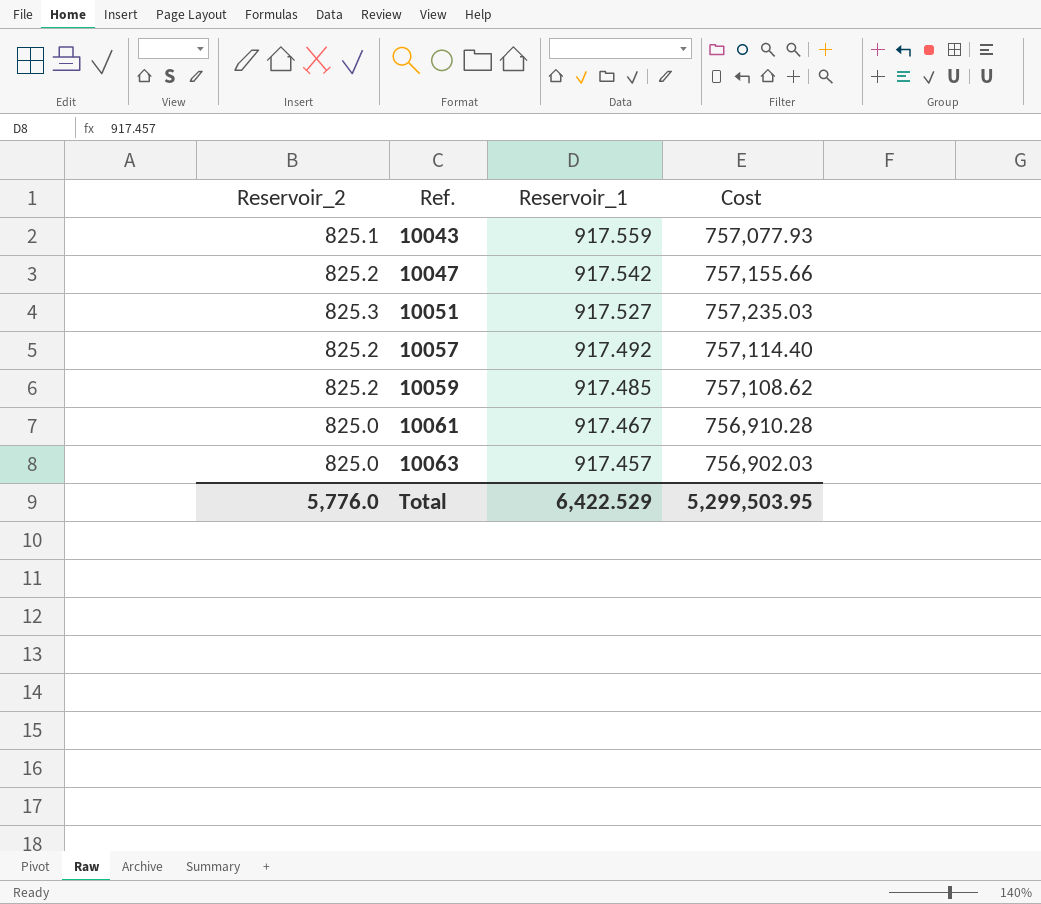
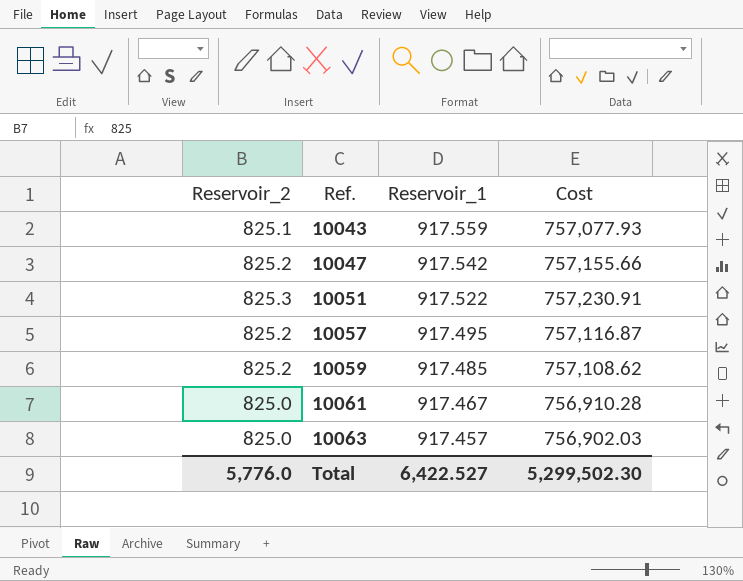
10051 | Reservoir_1: 917.527 -> 917.522
10051 | Cost: 757,235.03 -> 757,230.91
10057 | Reservoir_1: 917.492 -> 917.495
10057 | Cost: 757,114.40 -> 757,116.87
Total | Reservoir_1: 6,422.529 -> 6,422.527
Total | Cost: 5,299,503.95 -> 5,299,502.30

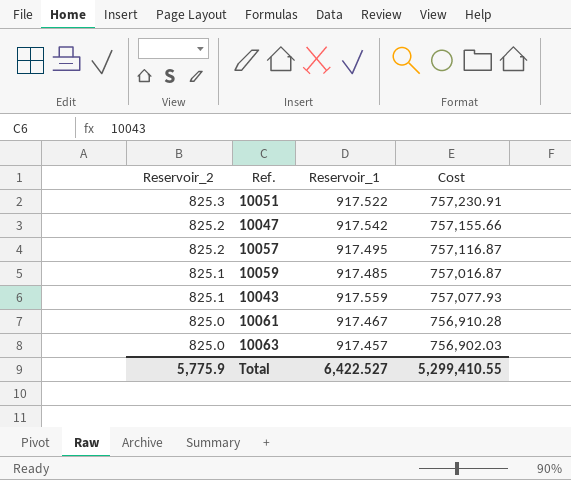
row order: Ref. ascending -> Reservoir_2 descending
10059 | Reservoir_2: 825.2 -> 825.1
10059 | Cost: 757,108.62 -> 757,016.87
Total | Reservoir_2: 5,776.0 -> 5,775.9
Total | Cost: 5,299,502.30 -> 5,299,410.55

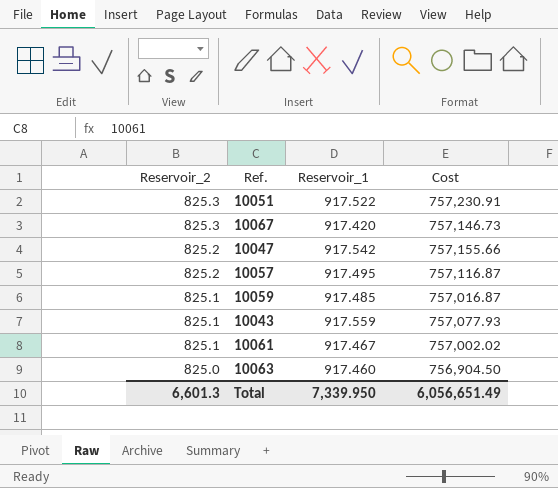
row 10067: none -> 825.3 | 917.420 | 757,146.73
10061 | Reservoir_2: 825.0 -> 825.1
10061 | Cost: 756,910.28 -> 757,002.02
10063 | Reservoir_1: 917.457 -> 917.460
10063 | Cost: 756,902.03 -> 756,904.50
Total | Reservoir_2: 5,775.9 -> 6,601.3
Total | Reservoir_1: 6,422.527 -> 7,339.950
Total | Cost: 5,299,410.55 -> 6,056,651.49

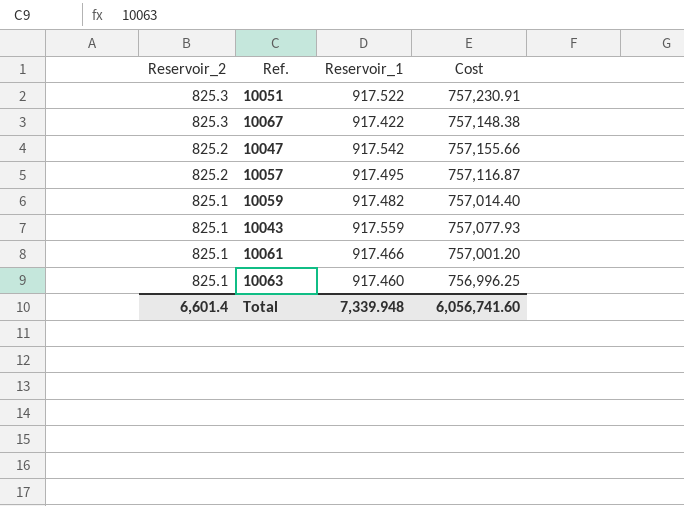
10067 | Reservoir_1: 917.420 -> 917.422
10067 | Cost: 757,146.73 -> 757,148.38
10059 | Reservoir_1: 917.485 -> 917.482
10059 | Cost: 757,016.87 -> 757,014.40
10061 | Reservoir_1: 917.467 -> 917.466
10061 | Cost: 757,002.02 -> 757,001.20
10063 | Reservoir_2: 825.0 -> 825.1
10063 | Cost: 756,904.50 -> 756,996.25
Total | Reservoir_2: 6,601.3 -> 6,601.4
Total | Reservoir_1: 7,339.950 -> 7,339.948
Total | Cost: 6,056,651.49 -> 6,056,741.60

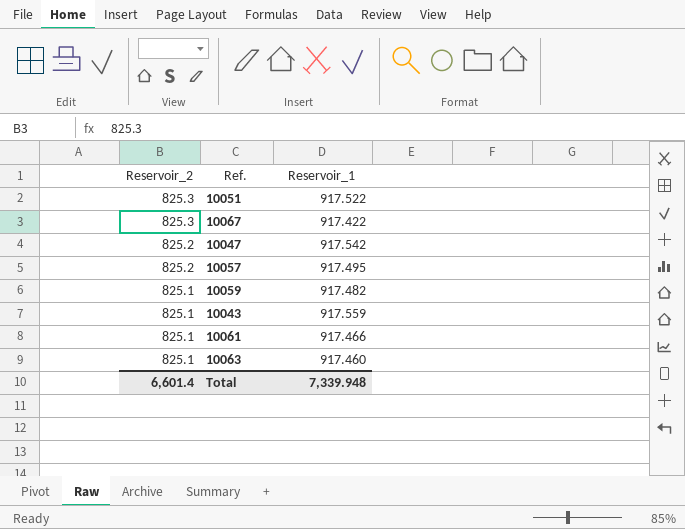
column Cost | formula: [Reservoir_2] * [Reservoir_1] -> none

